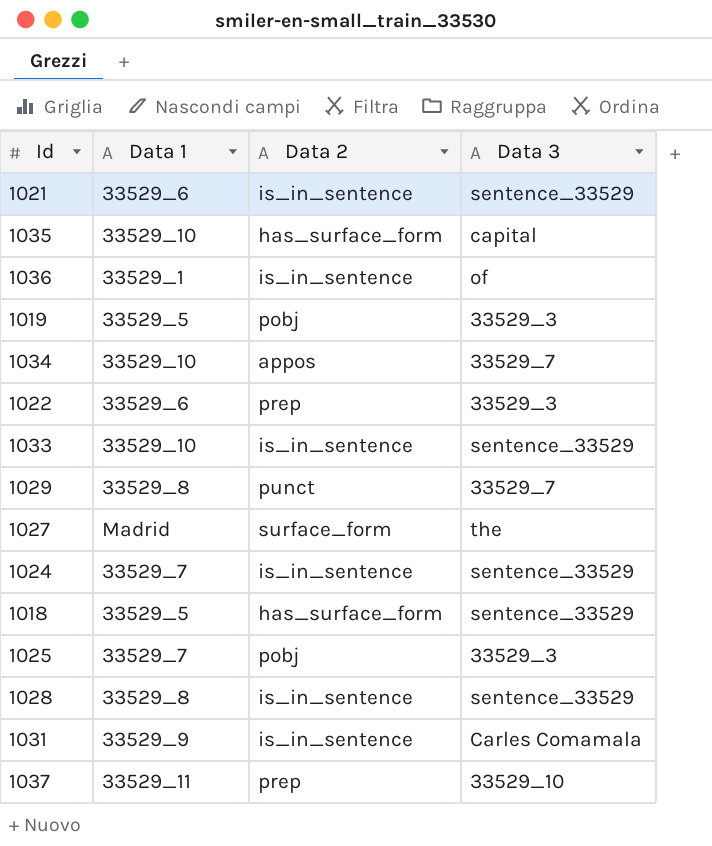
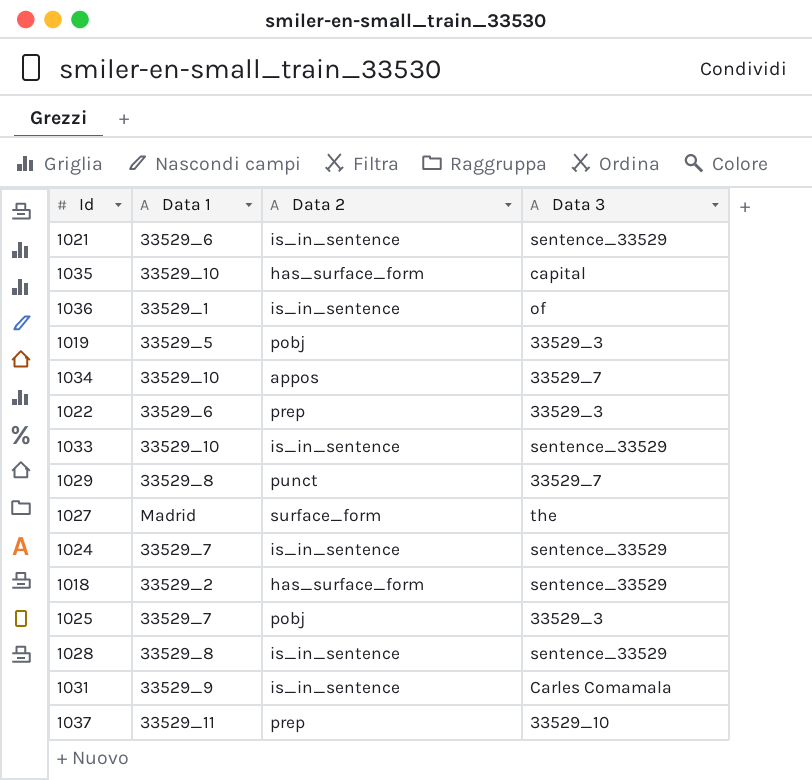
1018 | Data 1: 33529_5 -> 33529_2

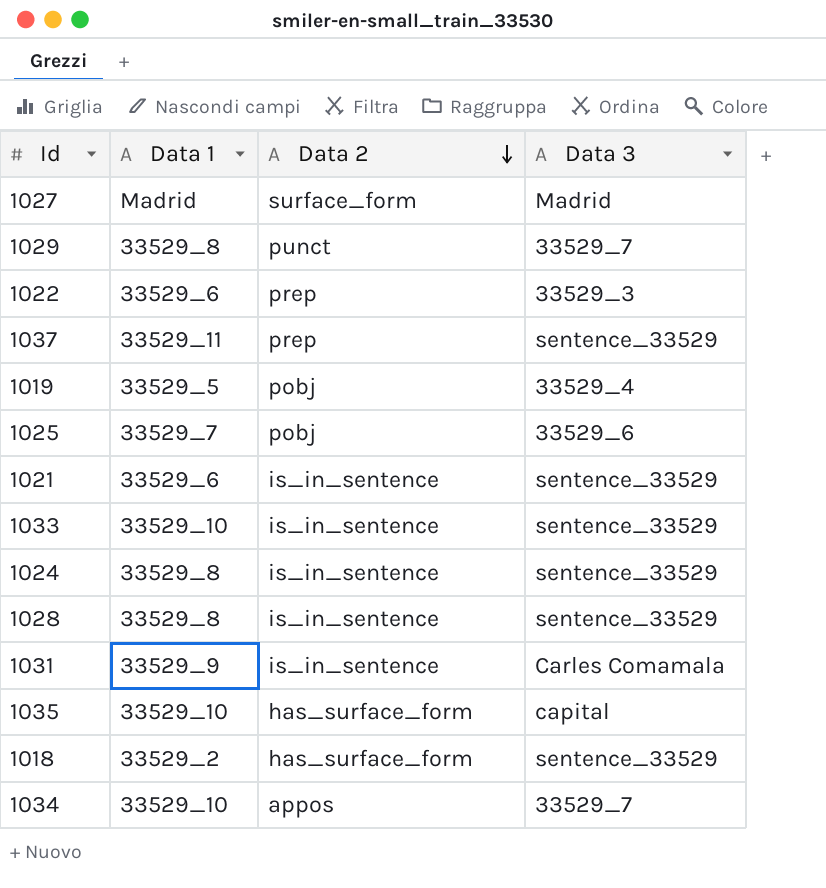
row order: none -> Data 2 descending
row 1036: 33529_1 | is_in_sentence | of -> none
1027 | Data 3: the -> Madrid
1037 | Data 3: 33529_10 -> sentence_33529
1019 | Data 3: 33529_3 -> 33529_4
1025 | Data 3: 33529_3 -> 33529_6
1024 | Data 1: 33529_7 -> 33529_8

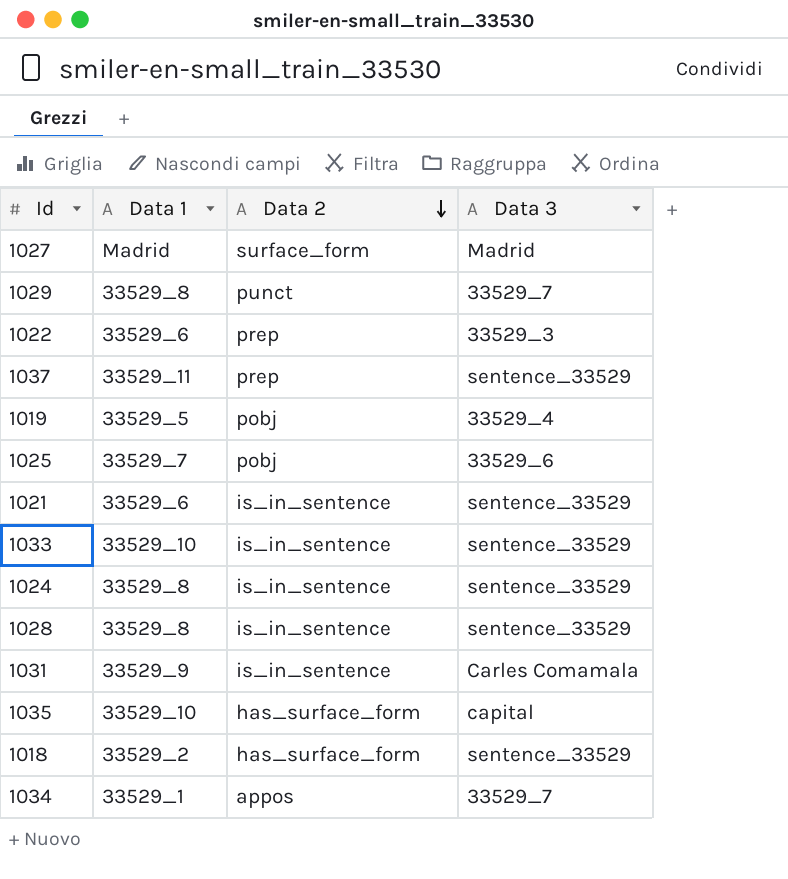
1034 | Data 1: 33529_10 -> 33529_1

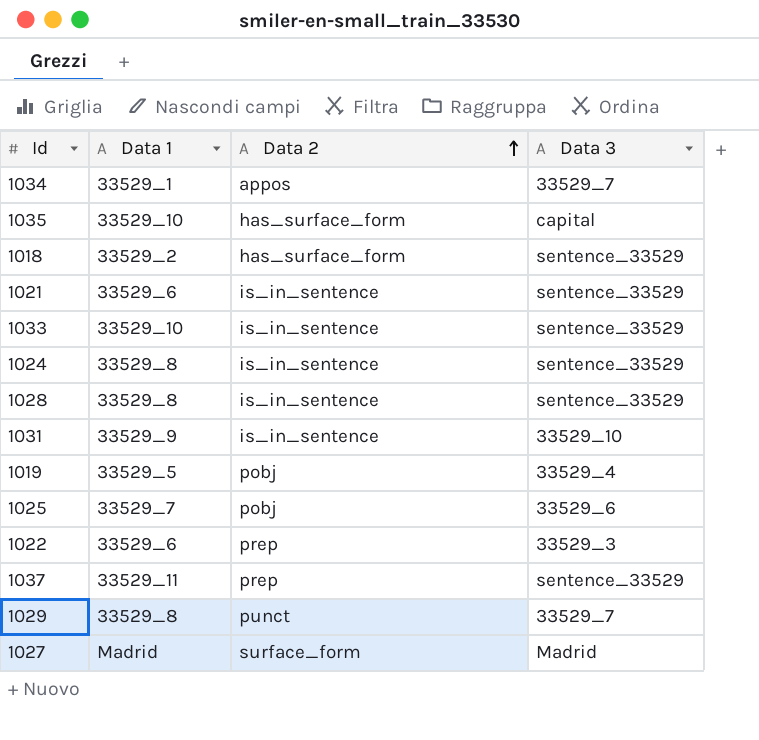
row order: Data 2 descending -> Data 2 ascending
1031 | Data 3: Carles Comamala -> 33529_10

